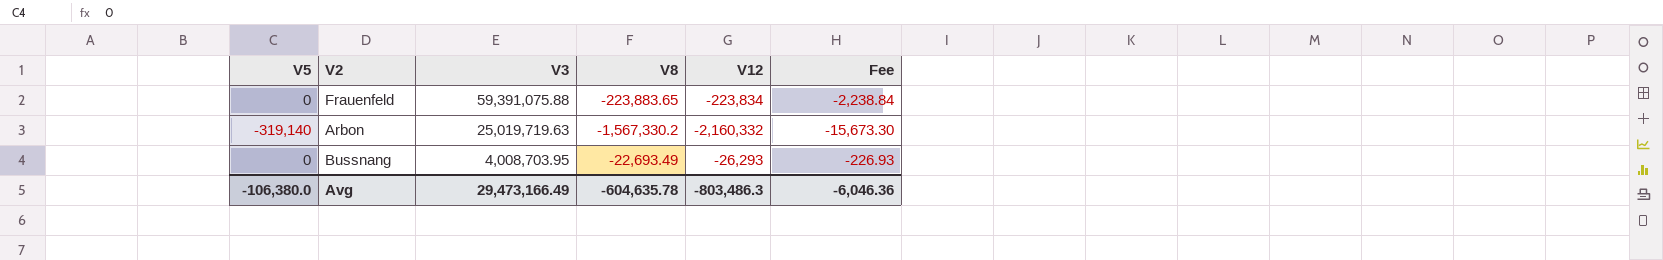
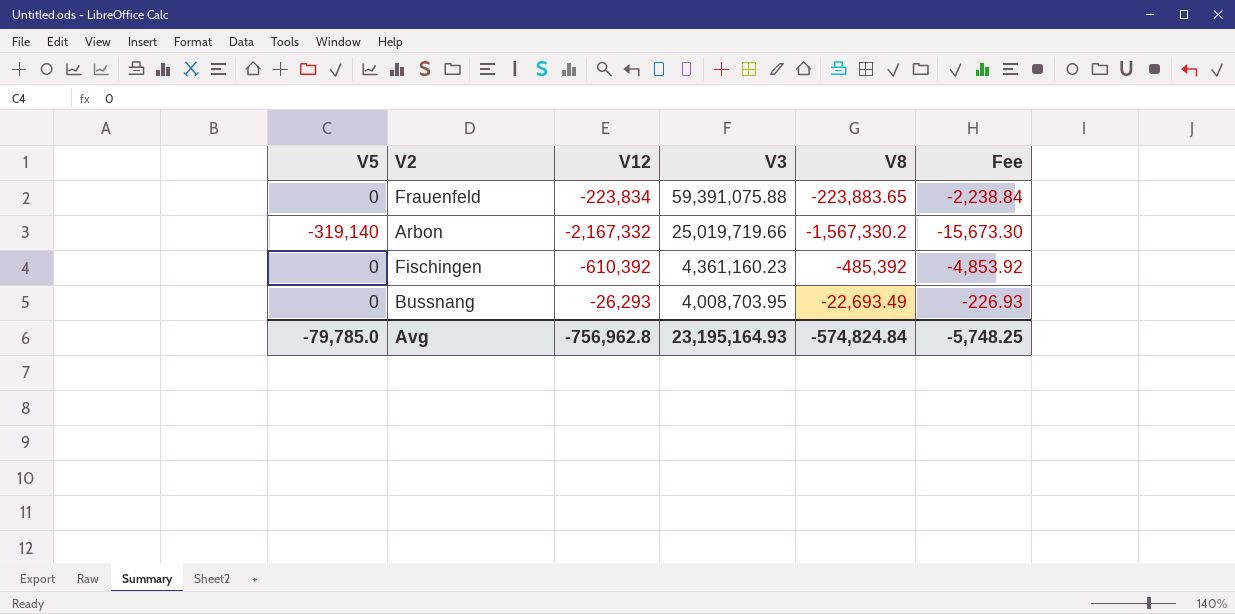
column V12 | position: 5 -> 3
Arbon | V12: -2,160,332 -> -2,167,332
Arbon | V3: 25,019,719.63 -> 25,019,719.66
row Fischingen: none -> 0 | -610,392 | 4,361,160.23 | -485,392 | -4,853.92
Avg | V5: -106,380.0 -> -79,785.0
Avg | V12: -803,486.3 -> -756,962.8
Avg | V3: 29,473,166.49 -> 23,195,164.93
Avg | V8: -604,635.78 -> -574,824.84
Avg | Fee: -6,046.36 -> -5,748.25

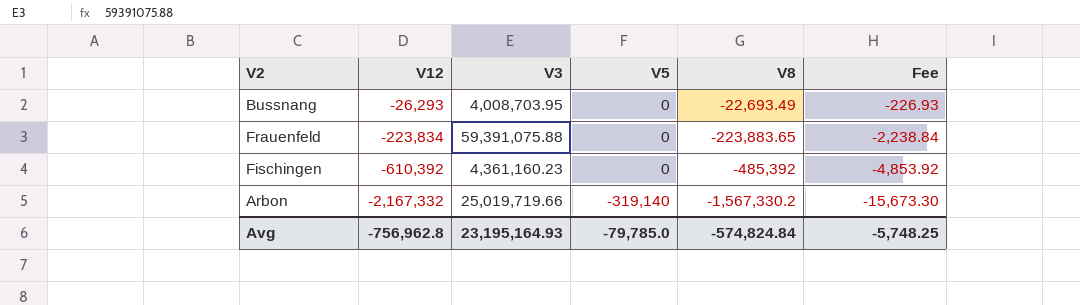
row order: V3 descending -> V12 descending
column V5 | position: 1 -> 4

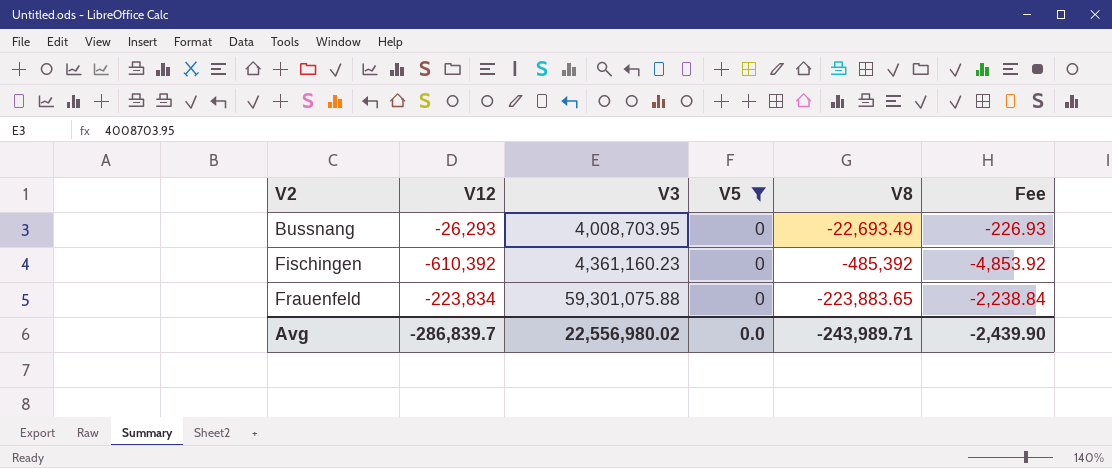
filter: none -> V5 = 0
row order: V12 descending -> V2 ascending
Frauenfeld | V3: 59,391,075.88 -> 59,301,075.88
Avg | V12: -756,962.8 -> -286,839.7
Avg | V3: 23,195,164.93 -> 22,556,980.02
Avg | V5: -79,785.0 -> 0.0
Avg | V8: -574,824.84 -> -243,989.71
Avg | Fee: -5,748.25 -> -2,439.90

